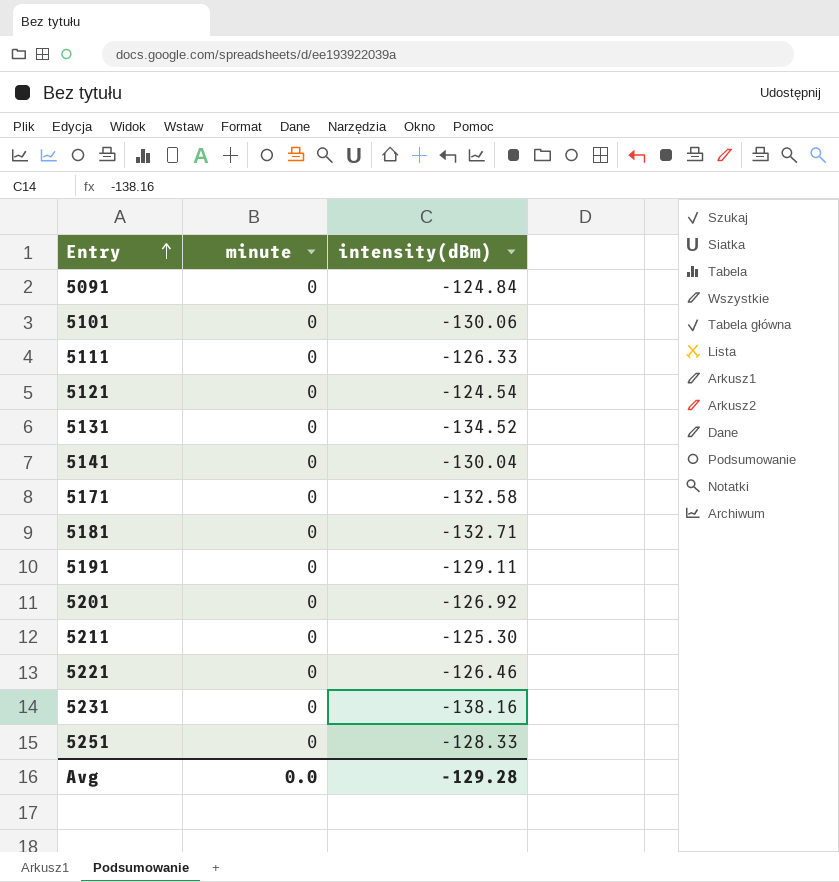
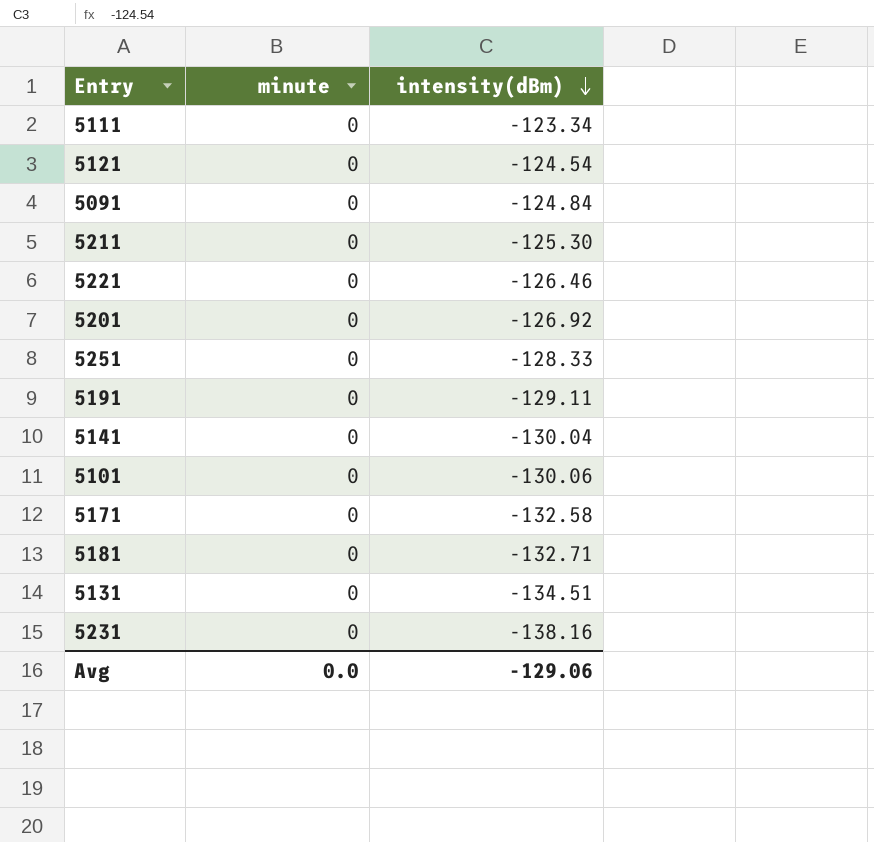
row order: Entry ascending -> intensity(dBm) descending
5111 | intensity(dBm): -126.33 -> -123.34
5131 | intensity(dBm): -134.52 -> -134.51
Avg | intensity(dBm): -129.28 -> -129.06

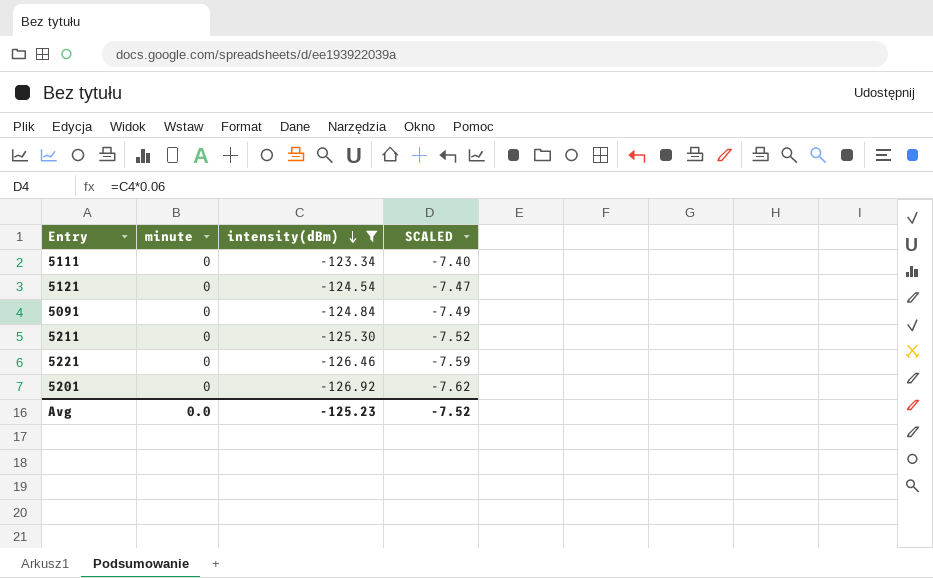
filter: none -> intensity(dBm) >= -126.92
column SCALED | formula: none -> [intensity(dBm)] * 0.06
Avg | intensity(dBm): -129.06 -> -125.23

